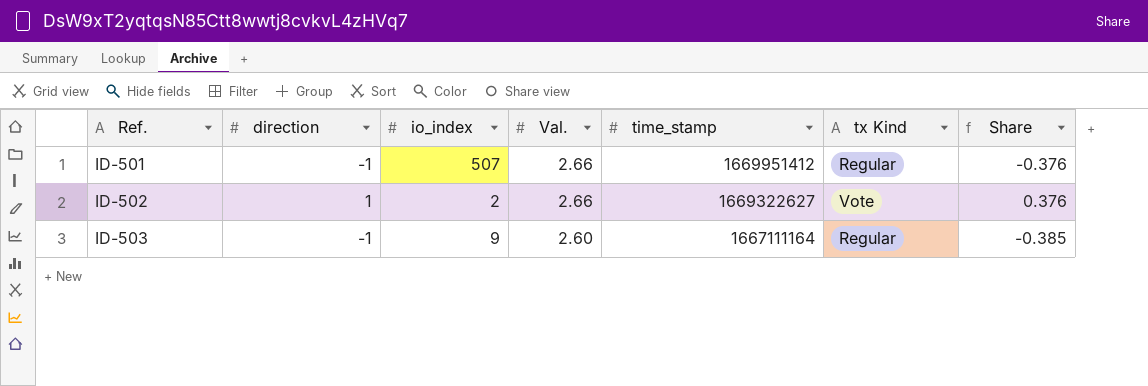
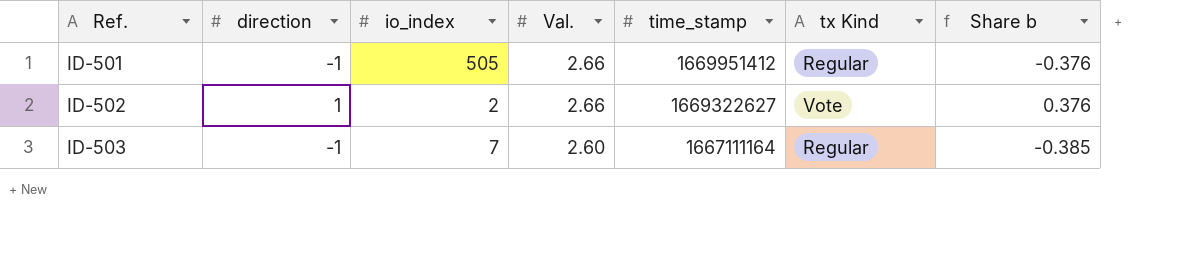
column name: Share -> Share b
ID-501 | io_index: 507 -> 505
ID-503 | io_index: 9 -> 7

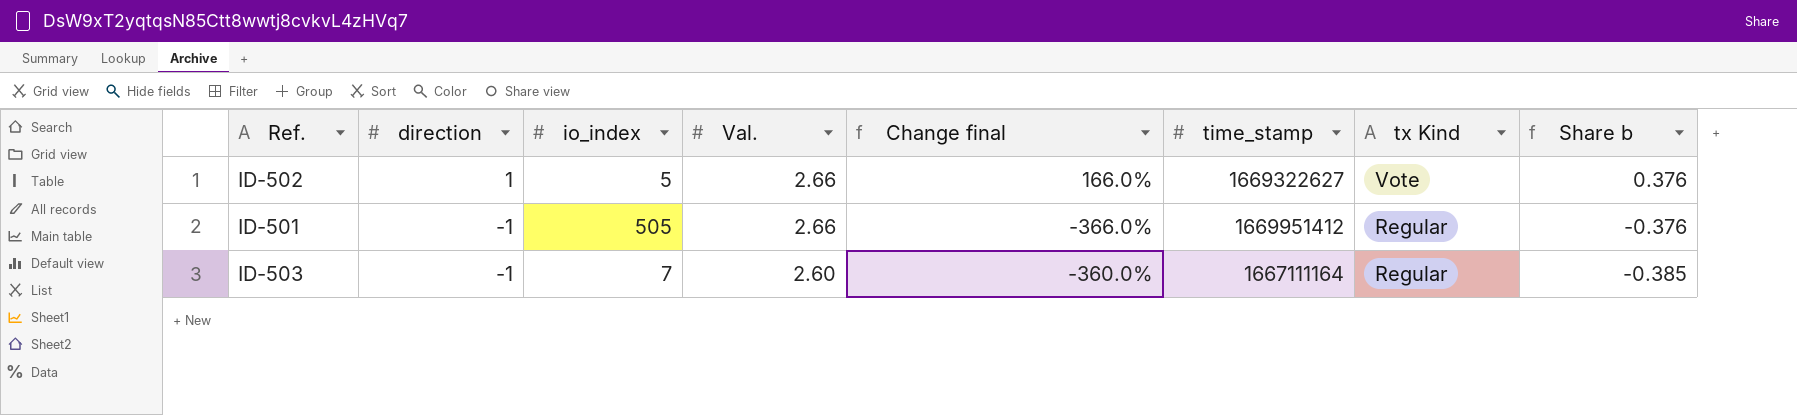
row order: Ref. ascending -> direction descending
column Change final | formula: none -> ([Val.] - [direction]) / [direction]
ID-502 | io_index: 2 -> 5

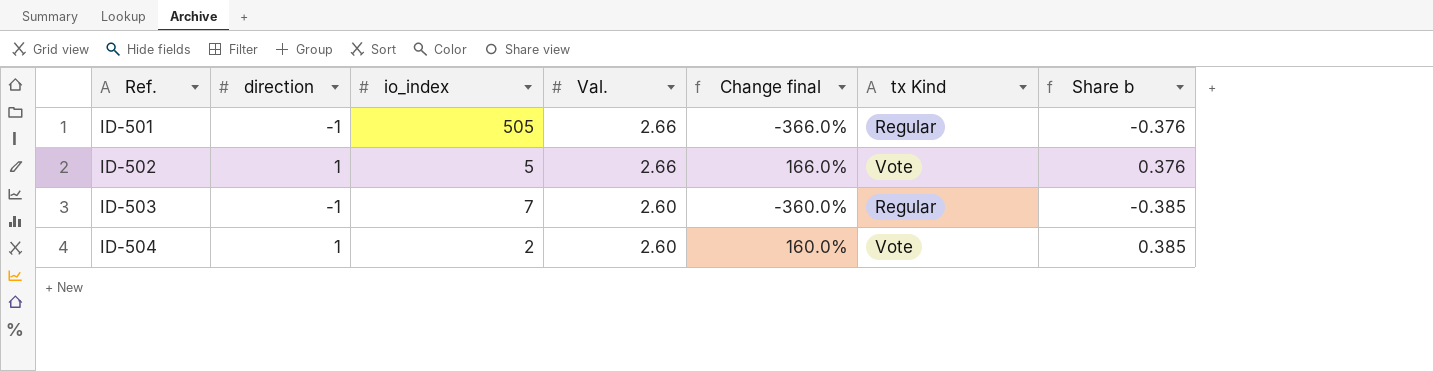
row order: direction descending -> Ref. ascending
column time_stamp | position: 6 -> none
row ID-504: none -> 1 | 2 | 2.60 | 160.0% | Vote | 0.385

